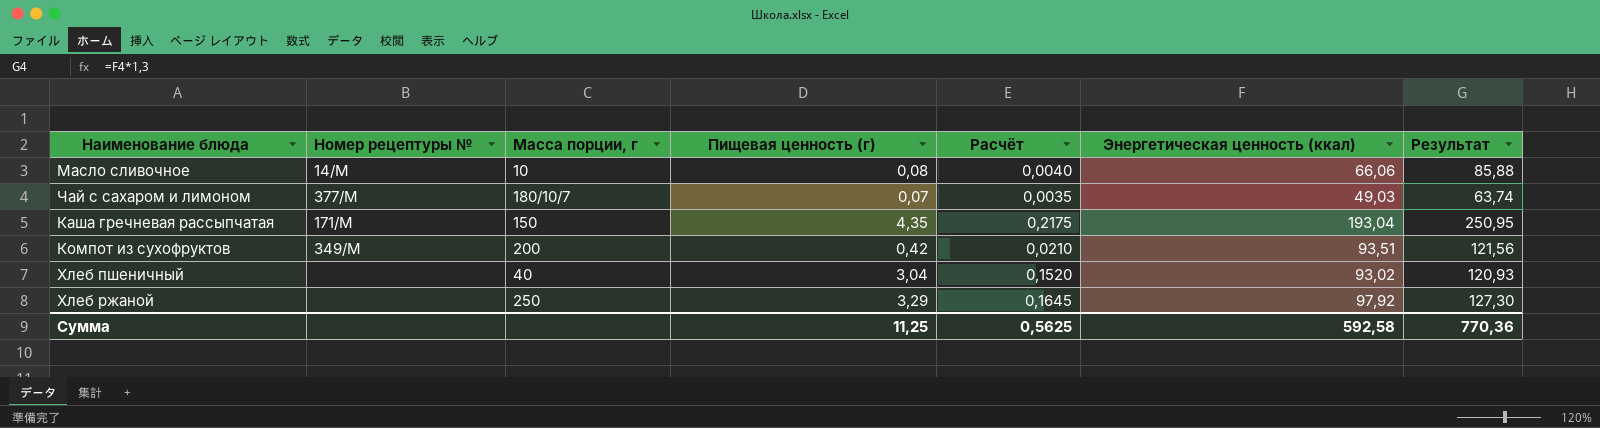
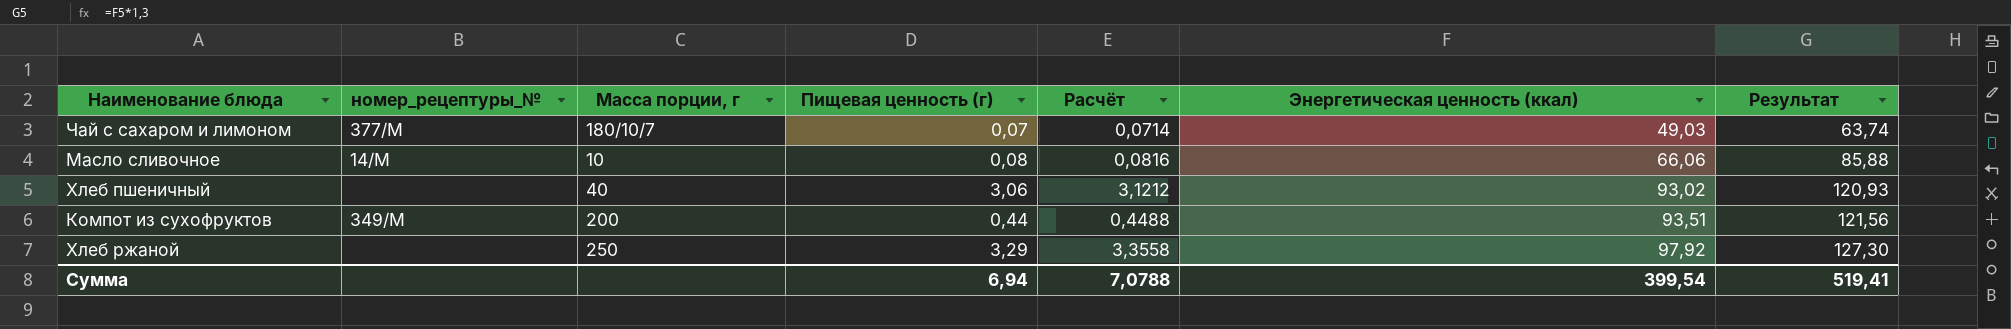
row order: none -> Энергетическая ценность (ккал) ascending
column name: Номер рецептуры № -> номер_рецептуры_№
column Расчёт | formula: [Пищевая ценность (г)] * 0,05 -> [Пищевая ценность (г)] * 1,02
row Каша гречневая рассыпчатая: 171/М | 150 | 4,35 | 0,2175 | 193,04 | 250,95 -> none
Хлеб пшеничный | Пищевая ценность (г): 3,04 -> 3,06
Компот из сухофруктов | Пищевая ценность (г): 0,42 -> 0,44
Сумма | Пищевая ценность (г): 11,25 -> 6,94
Сумма | Расчёт: 0,5625 -> 7,0788
Сумма | Энергетическая ценность (ккал): 592,58 -> 399,54
Сумма | Результат: 770,36 -> 519,41

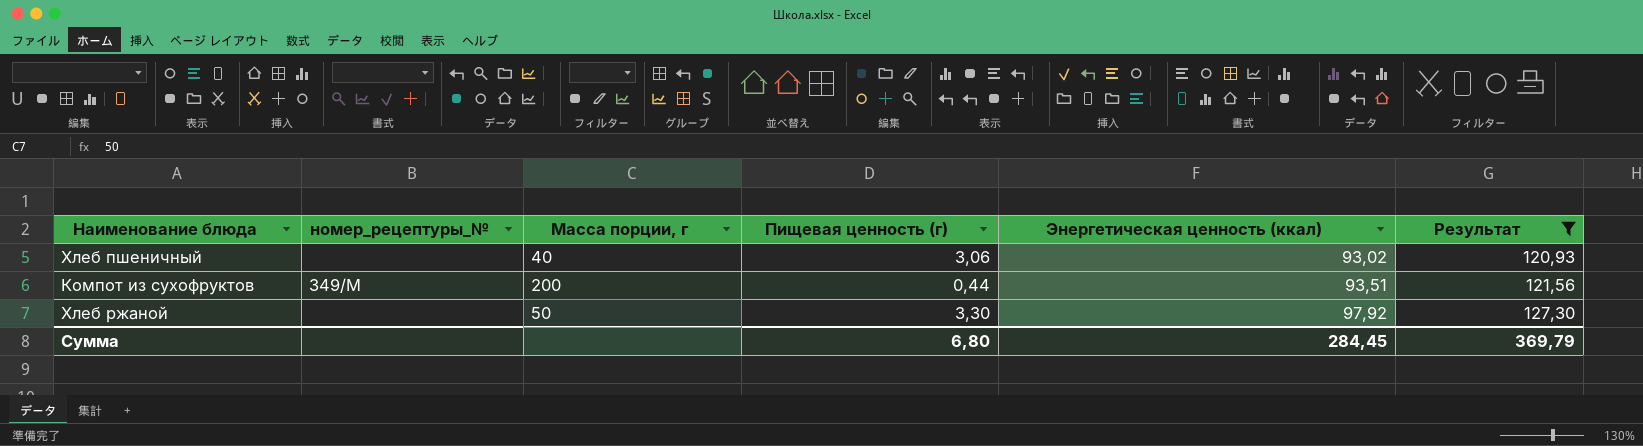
filter: none -> Результат >= 120,93
column Расчёт | formula: [Пищевая ценность (г)] * 1,02 -> none
Хлеб ржаной | Масса порции, г: 250 -> 50
Хлеб ржаной | Пищевая ценность (г): 3,29 -> 3,30
Сумма | Пищевая ценность (г): 6,94 -> 6,80
Сумма | Энергетическая ценность (ккал): 399,54 -> 284,45
Сумма | Результат: 519,41 -> 369,79

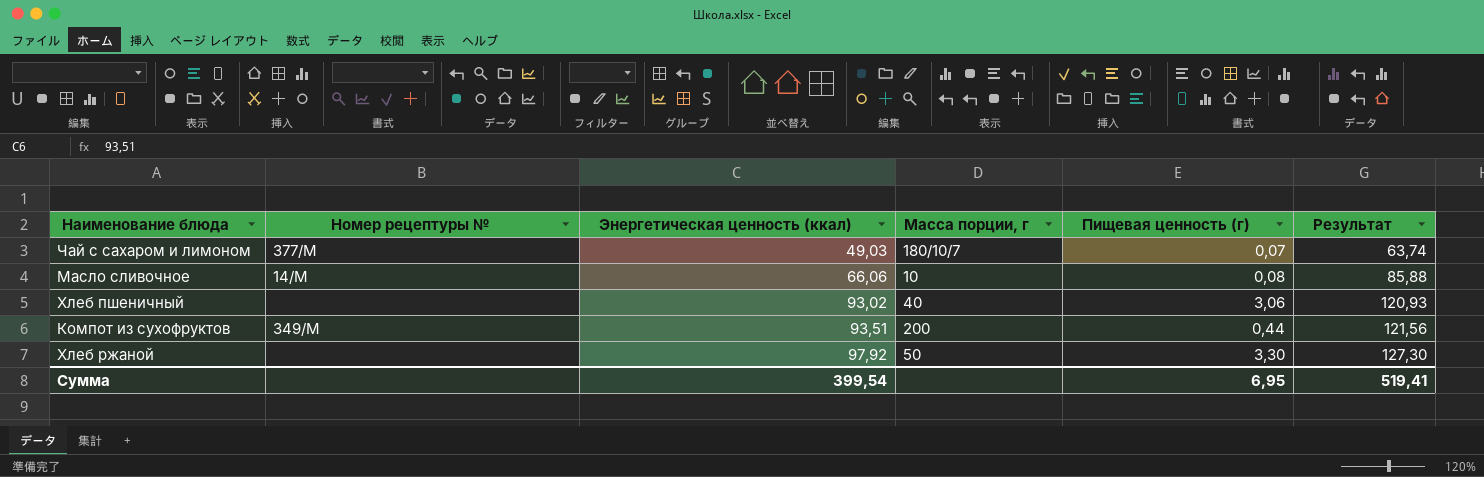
filter: Результат >= 120,93 -> none
column name: номер_рецептуры_№ -> Номер рецептуры №
column Энергетическая ценность (ккал) | position: 5 -> 3
Сумма | Энергетическая ценность (ккал): 284,45 -> 399,54
Сумма | Пищевая ценность (г): 6,80 -> 6,95
Сумма | Результат: 369,79 -> 519,41

